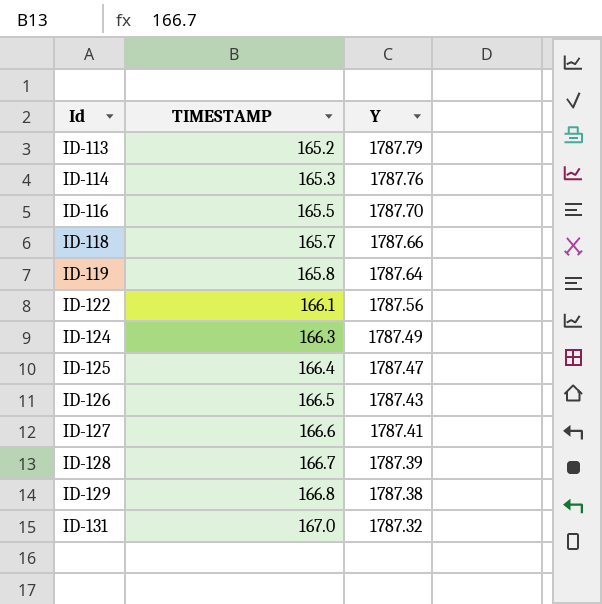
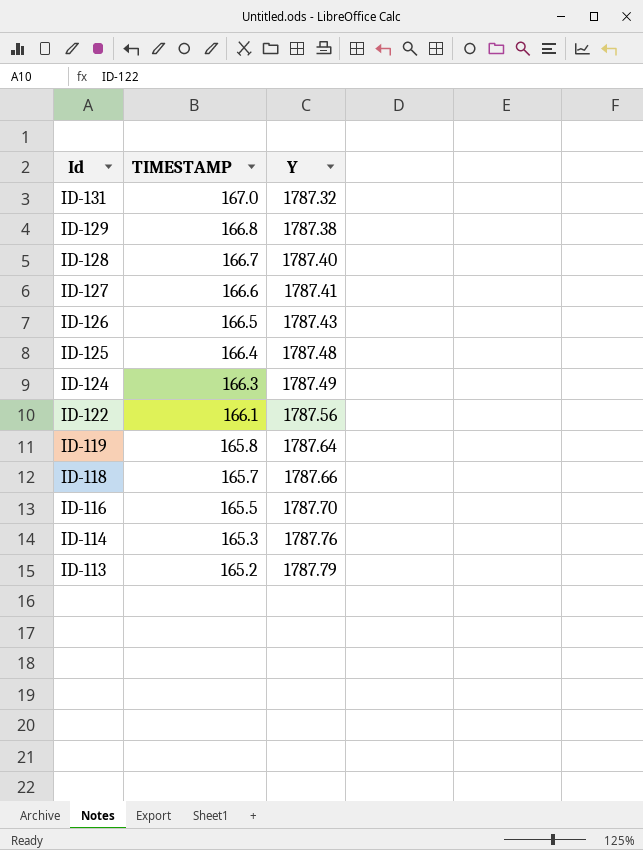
row order: Id ascending -> Id descending
ID-128 | Y: 1787.39 -> 1787.40
ID-125 | Y: 1787.47 -> 1787.48

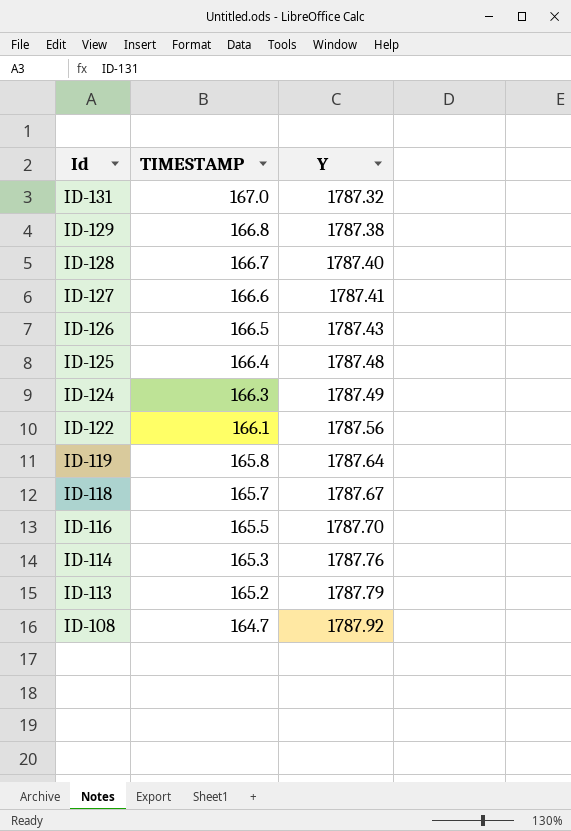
ID-118 | Y: 1787.66 -> 1787.67
row ID-108: none -> 164.7 | 1787.92

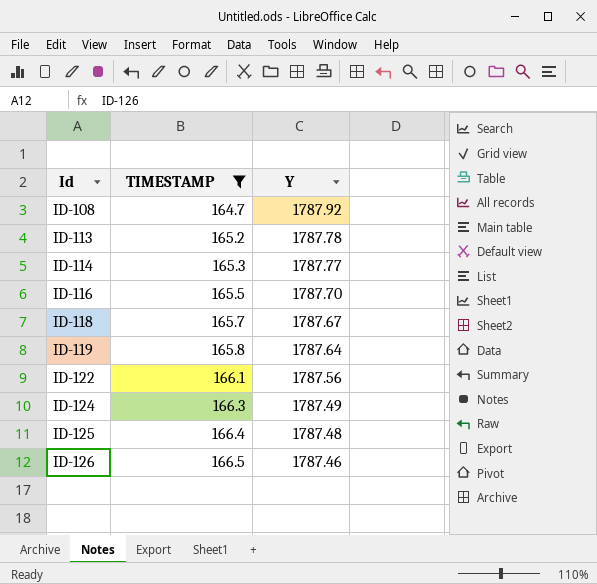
filter: none -> TIMESTAMP <= 166.5
row order: Id descending -> Id ascending
ID-113 | Y: 1787.79 -> 1787.78
ID-114 | Y: 1787.76 -> 1787.77
ID-126 | Y: 1787.43 -> 1787.46

